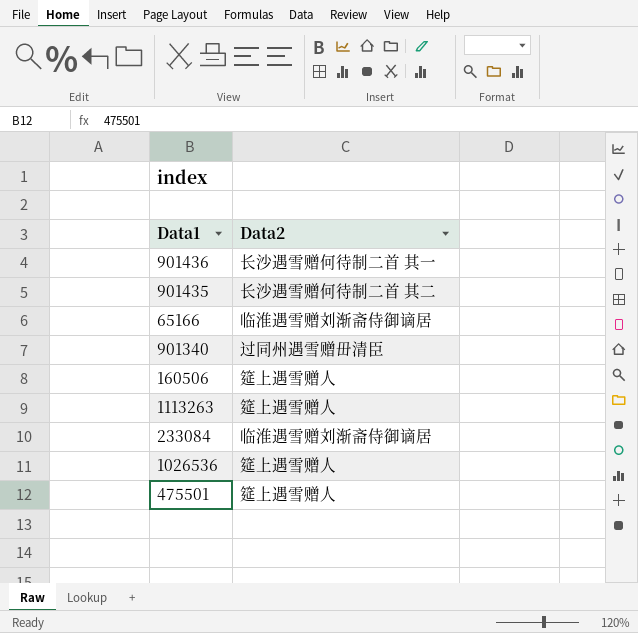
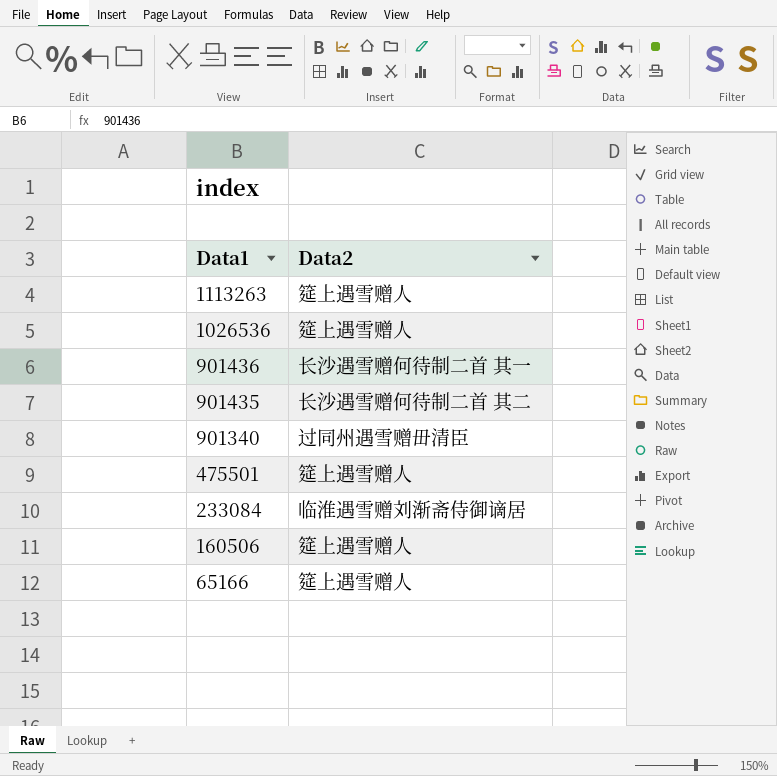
row order: none -> Data1 descending
65166 | Data2: 临淮遇雪赠刘渐斋侍御谪居 -> 筵上遇雪赠人

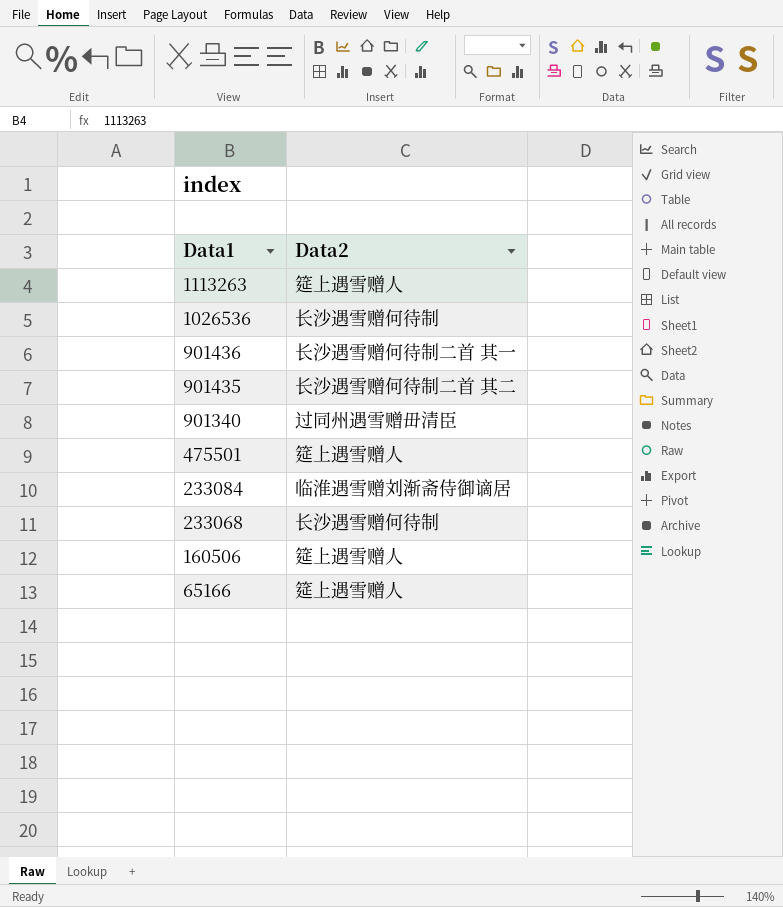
1026536 | Data2: 筵上遇雪赠人 -> 长沙遇雪赠何待制
row 233068: none -> 长沙遇雪赠何待制

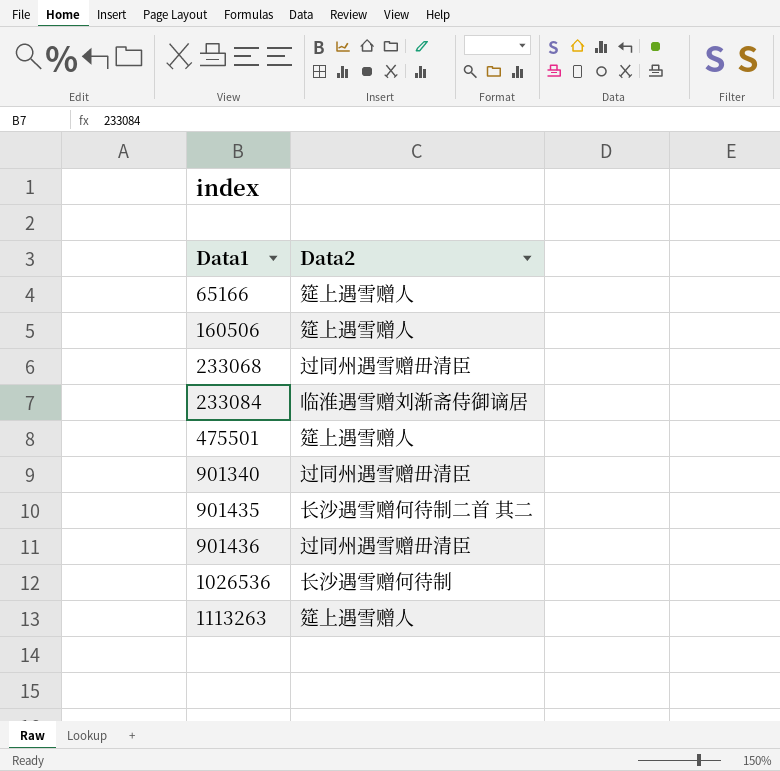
row order: Data1 descending -> Data1 ascending
233068 | Data2: 长沙遇雪赠何待制 -> 过同州遇雪赠毌清臣
901436 | Data2: 长沙遇雪赠何待制二首 其一 -> 过同州遇雪赠毌清臣

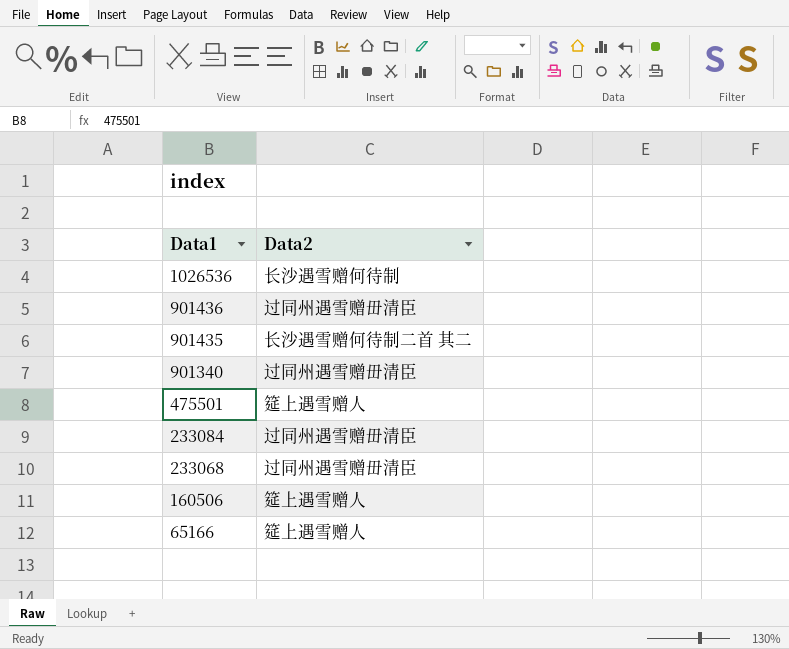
row order: Data1 ascending -> Data1 descending
row 1113263: 筵上遇雪赠人 -> none
233084 | Data2: 临淮遇雪赠刘渐斋侍御谪居 -> 过同州遇雪赠毌清臣

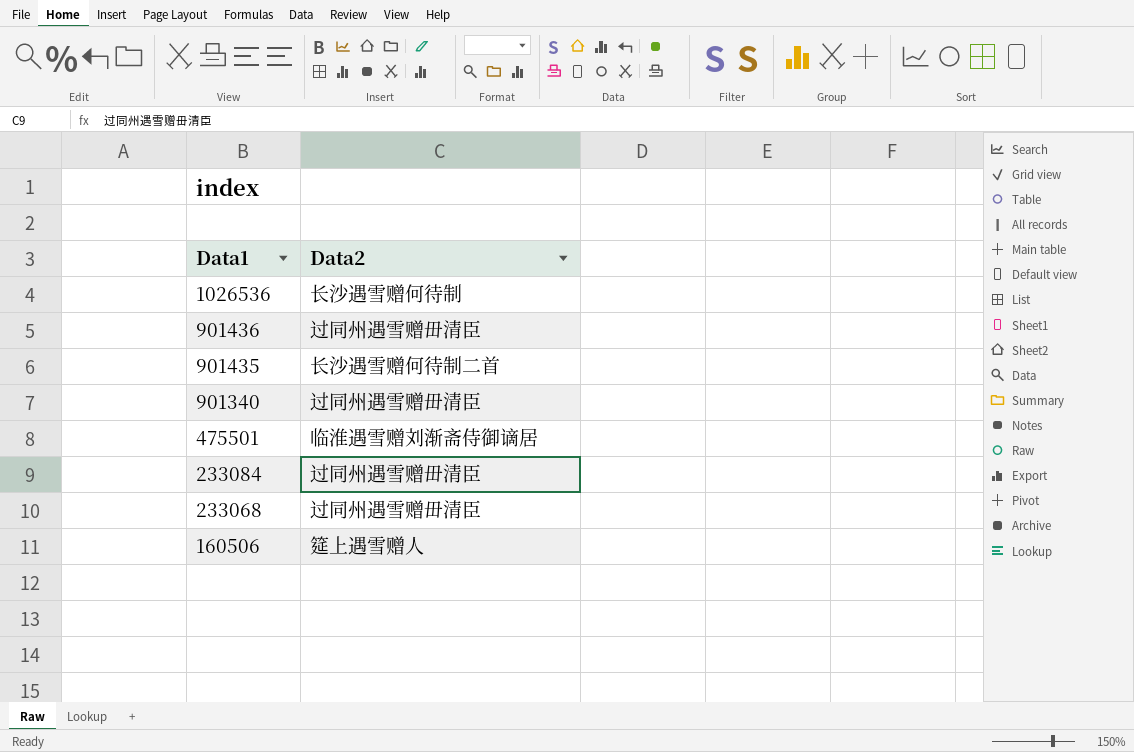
row 65166: 筵上遇雪赠人 -> none
901435 | Data2: 长沙遇雪赠何待制二首 其二 -> 长沙遇雪赠何待制二首
475501 | Data2: 筵上遇雪赠人 -> 临淮遇雪赠刘渐斋侍御谪居

